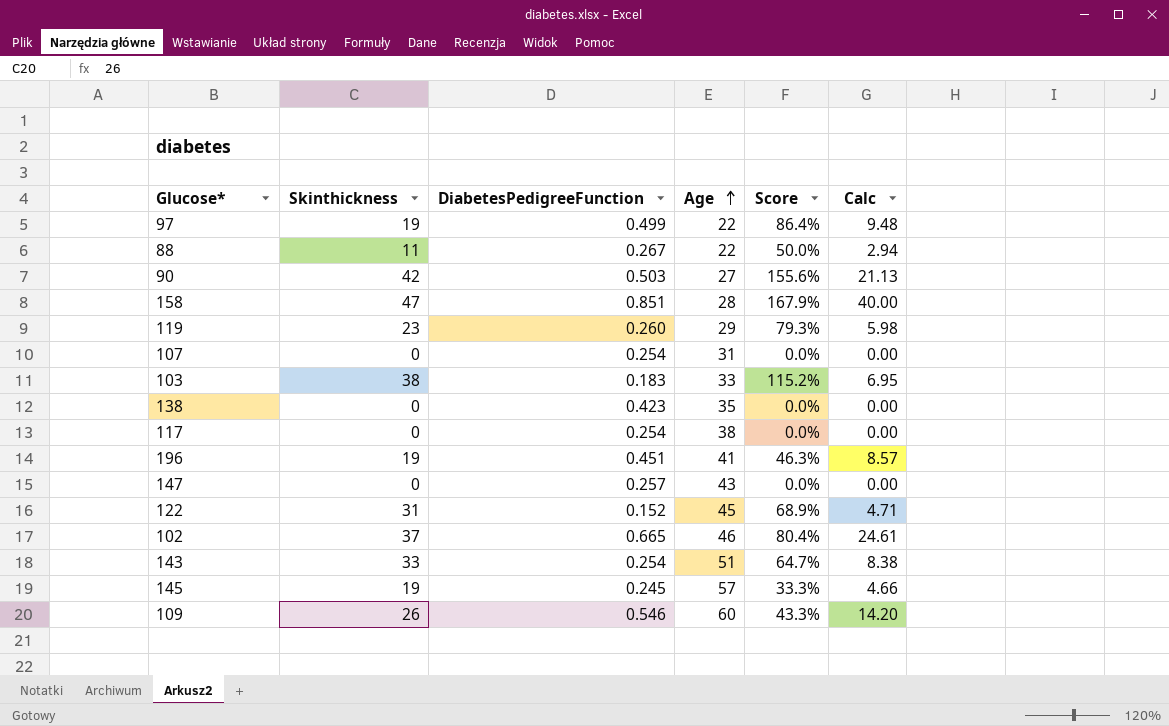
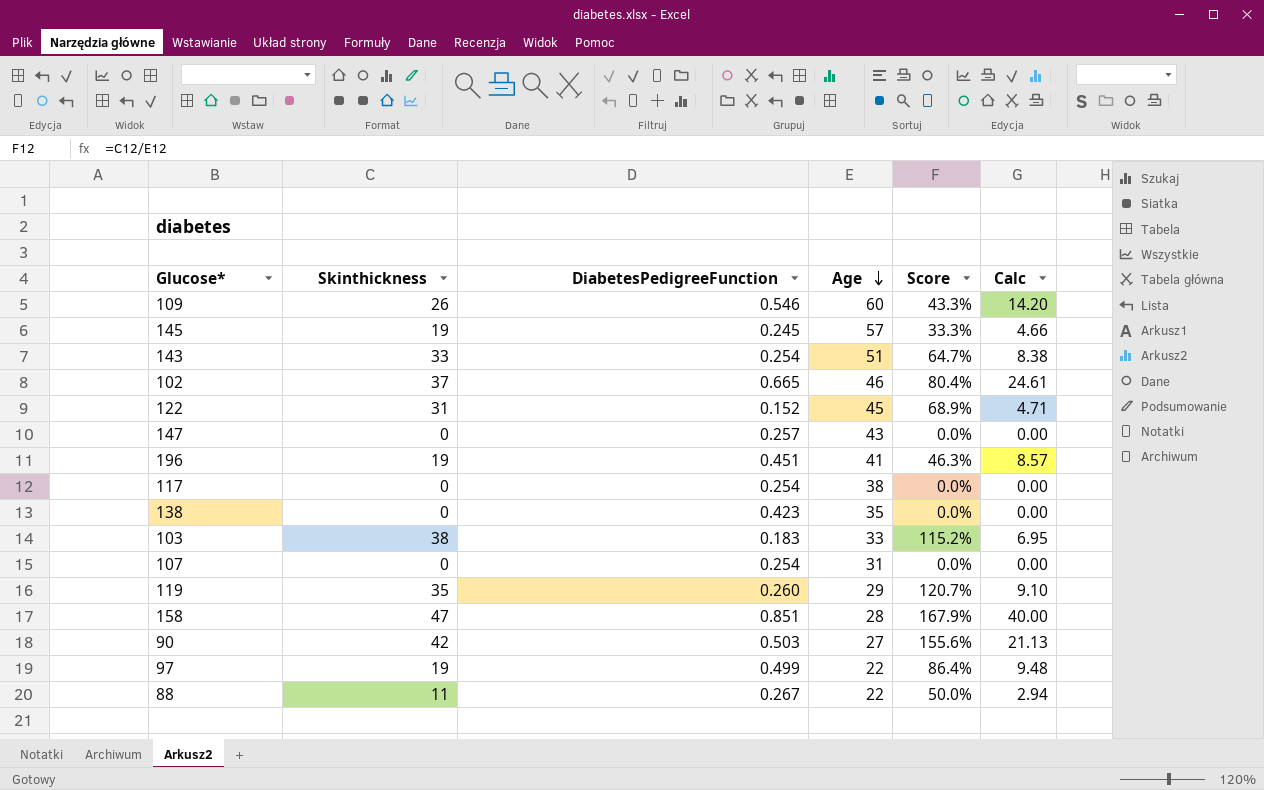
row order: Age ascending -> Age descending
119 | Skinthickness: 23 -> 35
119 | Score: 79.3% -> 120.7%
119 | Calc: 5.98 -> 9.10

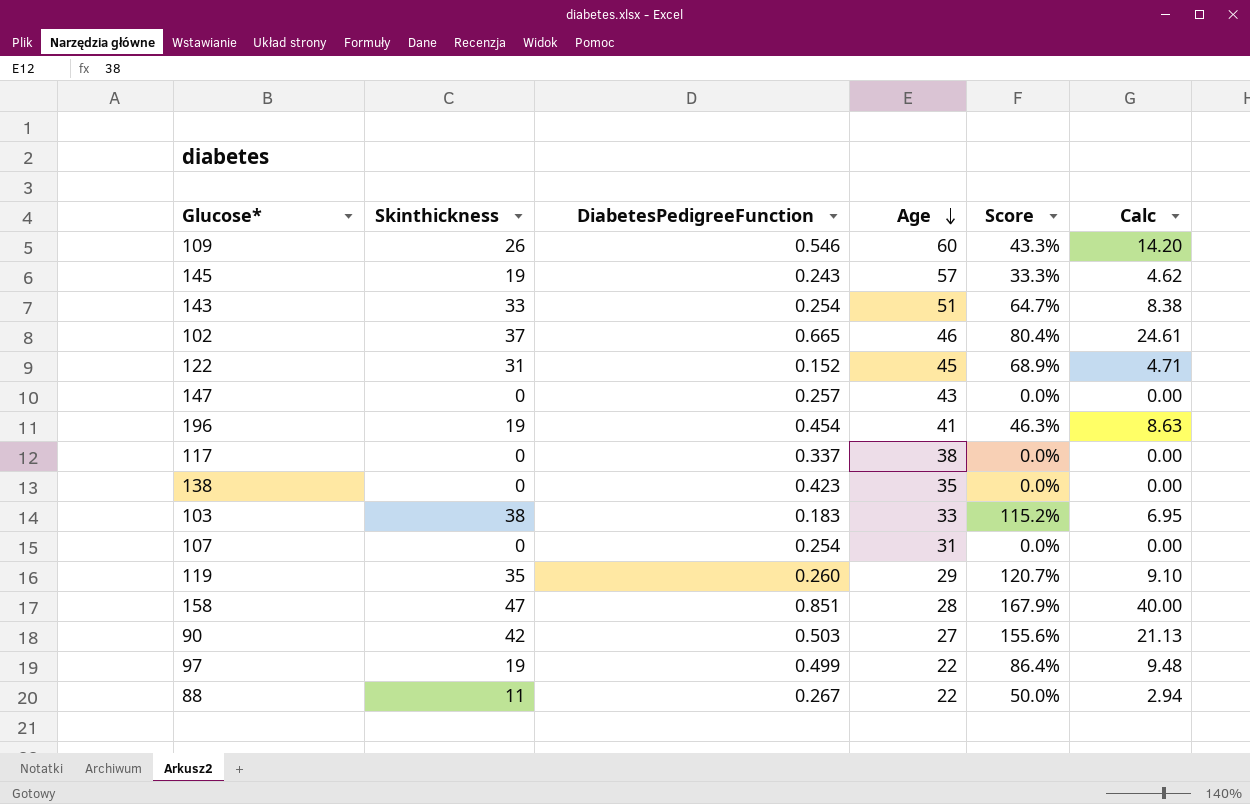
145 | DiabetesPedigreeFunction: 0.245 -> 0.243
145 | Calc: 4.66 -> 4.62
196 | DiabetesPedigreeFunction: 0.451 -> 0.454
196 | Calc: 8.57 -> 8.63
117 | DiabetesPedigreeFunction: 0.254 -> 0.337

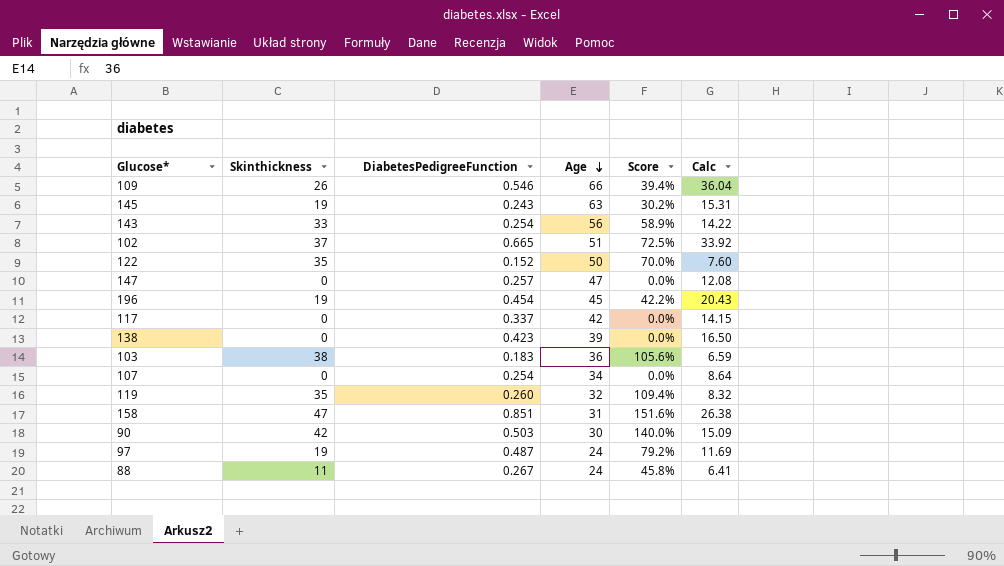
column Calc | formula: [Skinthickness] * [DiabetesPedigreeFunction] -> [DiabetesPedigreeFunction] * [Age]
109 | Age: 60 -> 66
109 | Score: 43.3% -> 39.4%
145 | Age: 57 -> 63
145 | Score: 33.3% -> 30.2%
143 | Age: 51 -> 56
143 | Score: 64.7% -> 58.9%
102 | Age: 46 -> 51
102 | Score: 80.4% -> 72.5%
122 | Skinthickness: 31 -> 35
122 | Age: 45 -> 50
122 | Score: 68.9% -> 70.0%
147 | Age: 43 -> 47
196 | Age: 41 -> 45
196 | Score: 46.3% -> 42.2%
117 | Age: 38 -> 42
138 | Age: 35 -> 39
103 | Age: 33 -> 36
103 | Score: 115.2% -> 105.6%
107 | Age: 31 -> 34
119 | Age: 29 -> 32
119 | Score: 120.7% -> 109.4%
158 | Age: 28 -> 31
158 | Score: 167.9% -> 151.6%
90 | Age: 27 -> 30
90 | Score: 155.6% -> 140.0%
97 | DiabetesPedigreeFunction: 0.499 -> 0.487
97 | Age: 22 -> 24
97 | Score: 86.4% -> 79.2%
88 | Age: 22 -> 24
88 | Score: 50.0% -> 45.8%

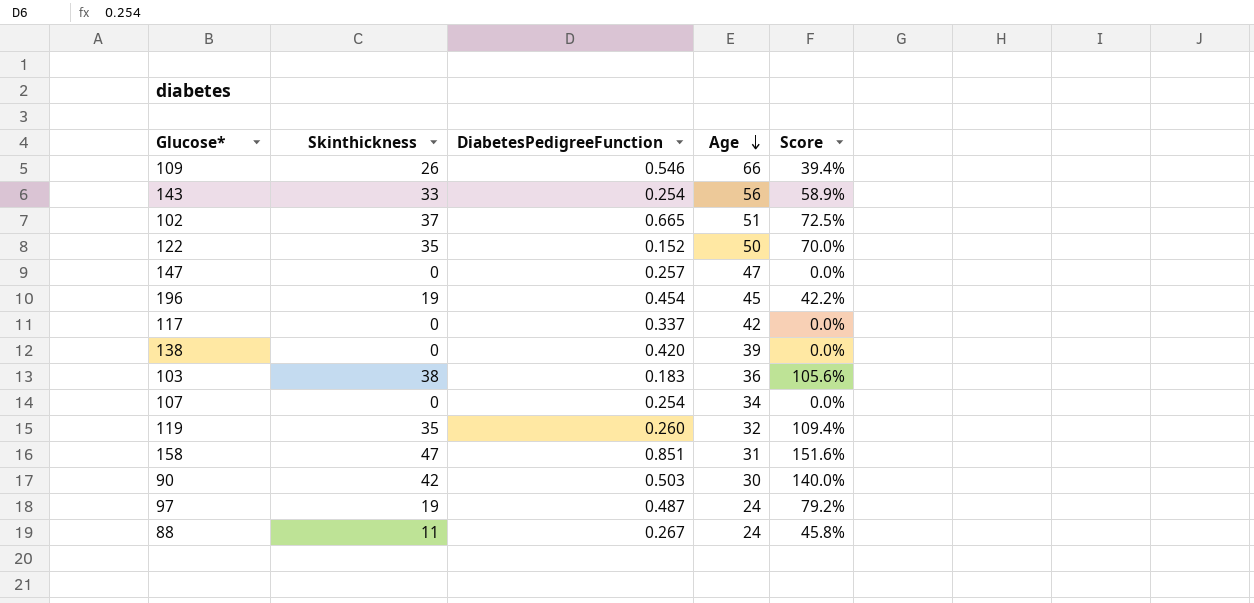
column Calc | formula: [DiabetesPedigreeFunction] * [Age] -> none
row 145: 19 | 0.243 | 63 | 30.2% | 15.31 -> none
138 | DiabetesPedigreeFunction: 0.423 -> 0.420

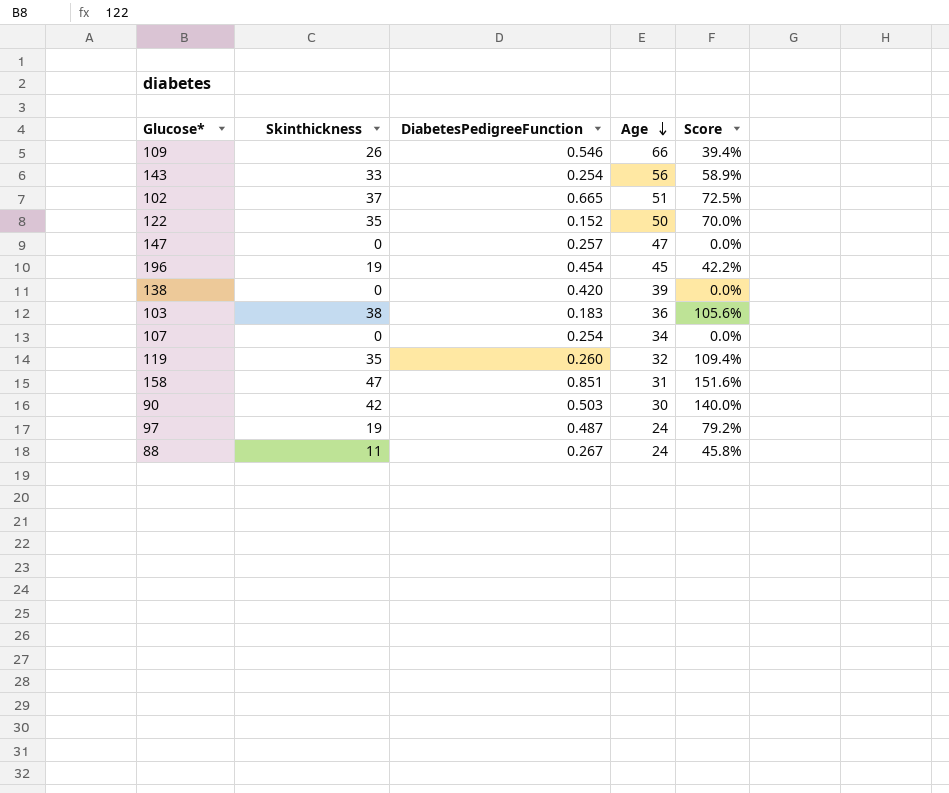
row 117: 0 | 0.337 | 42 | 0.0% -> none

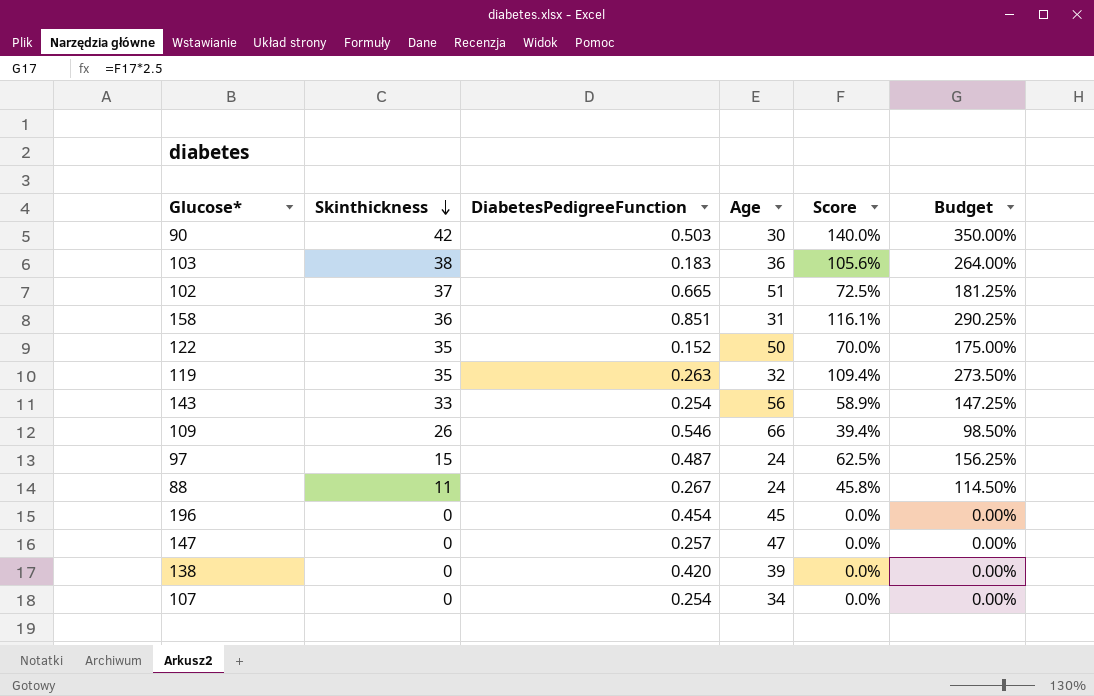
row order: Age descending -> Skinthickness descending
column Budget | formula: none -> [Score] * 2.5
158 | Skinthickness: 47 -> 36
158 | Score: 151.6% -> 116.1%
119 | DiabetesPedigreeFunction: 0.260 -> 0.263
97 | Skinthickness: 19 -> 15
97 | Score: 79.2% -> 62.5%
196 | Skinthickness: 19 -> 0
196 | Score: 42.2% -> 0.0%

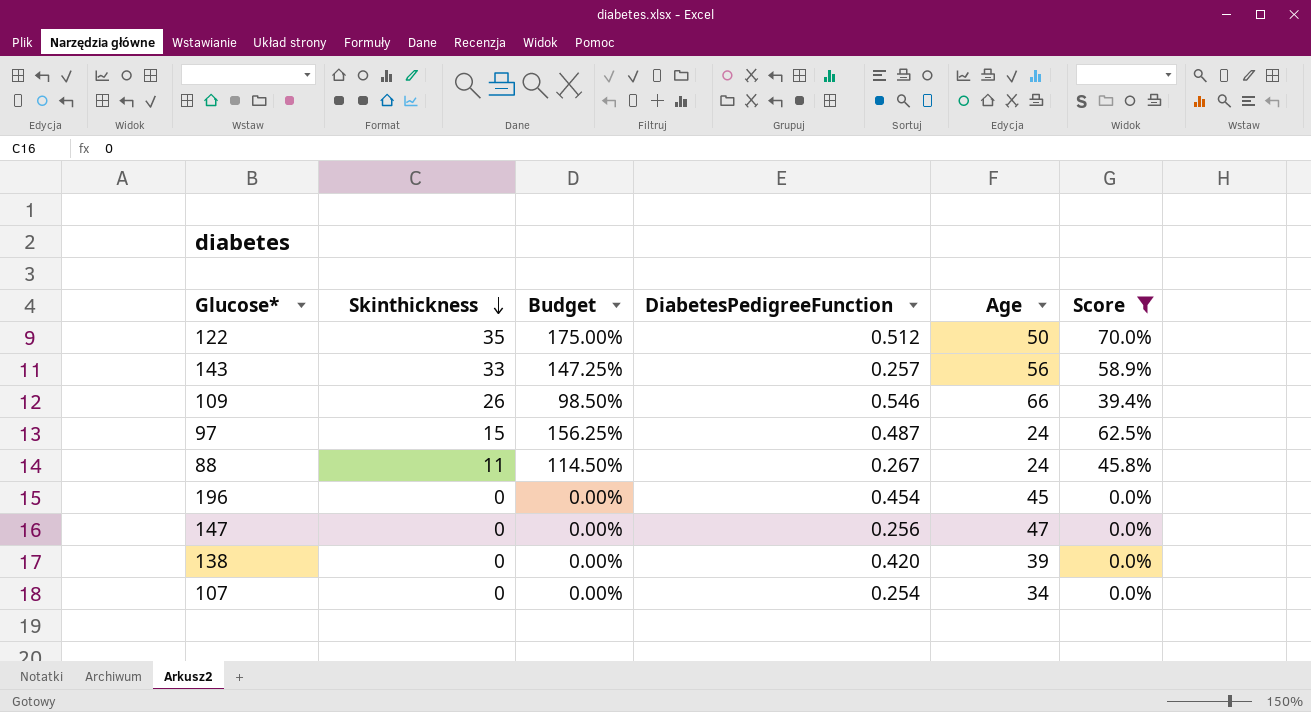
filter: none -> Score <= 70.0%
column Budget | position: 6 -> 3
122 | DiabetesPedigreeFunction: 0.152 -> 0.512
143 | DiabetesPedigreeFunction: 0.254 -> 0.257
147 | DiabetesPedigreeFunction: 0.257 -> 0.256

